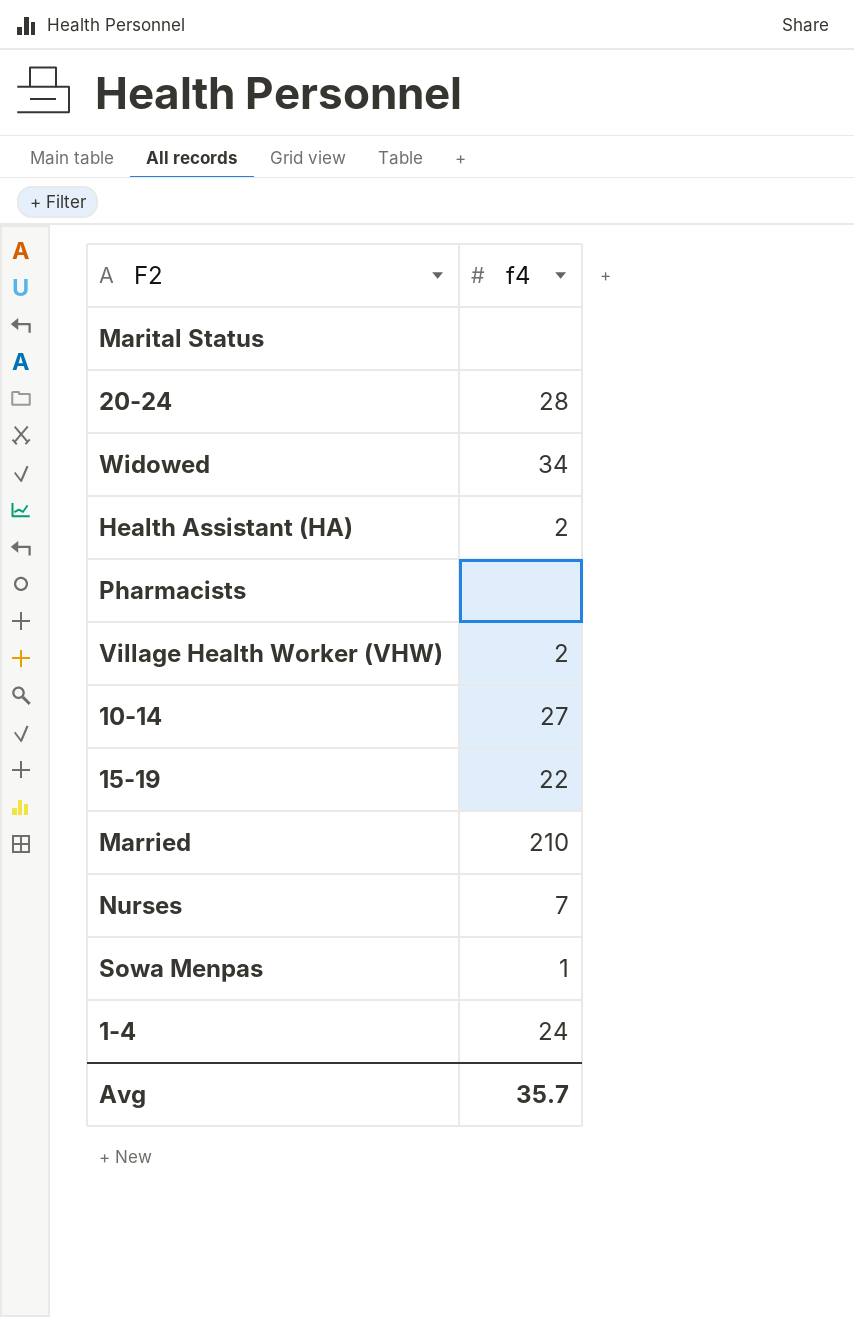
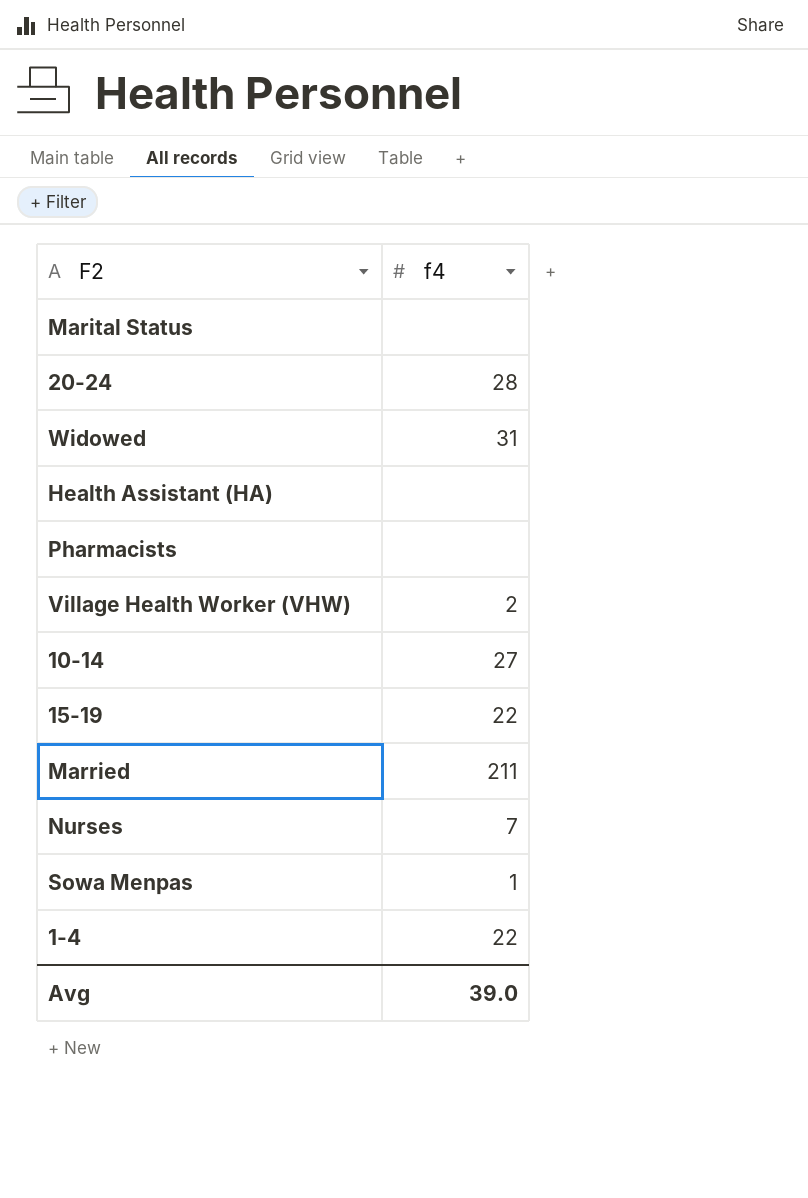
Widowed | f4: 34 -> 31
Health Assistant (HA) | f4: 2 -> none
Married | f4: 210 -> 211
1-4 | f4: 24 -> 22
Avg | f4: 35.7 -> 39.0

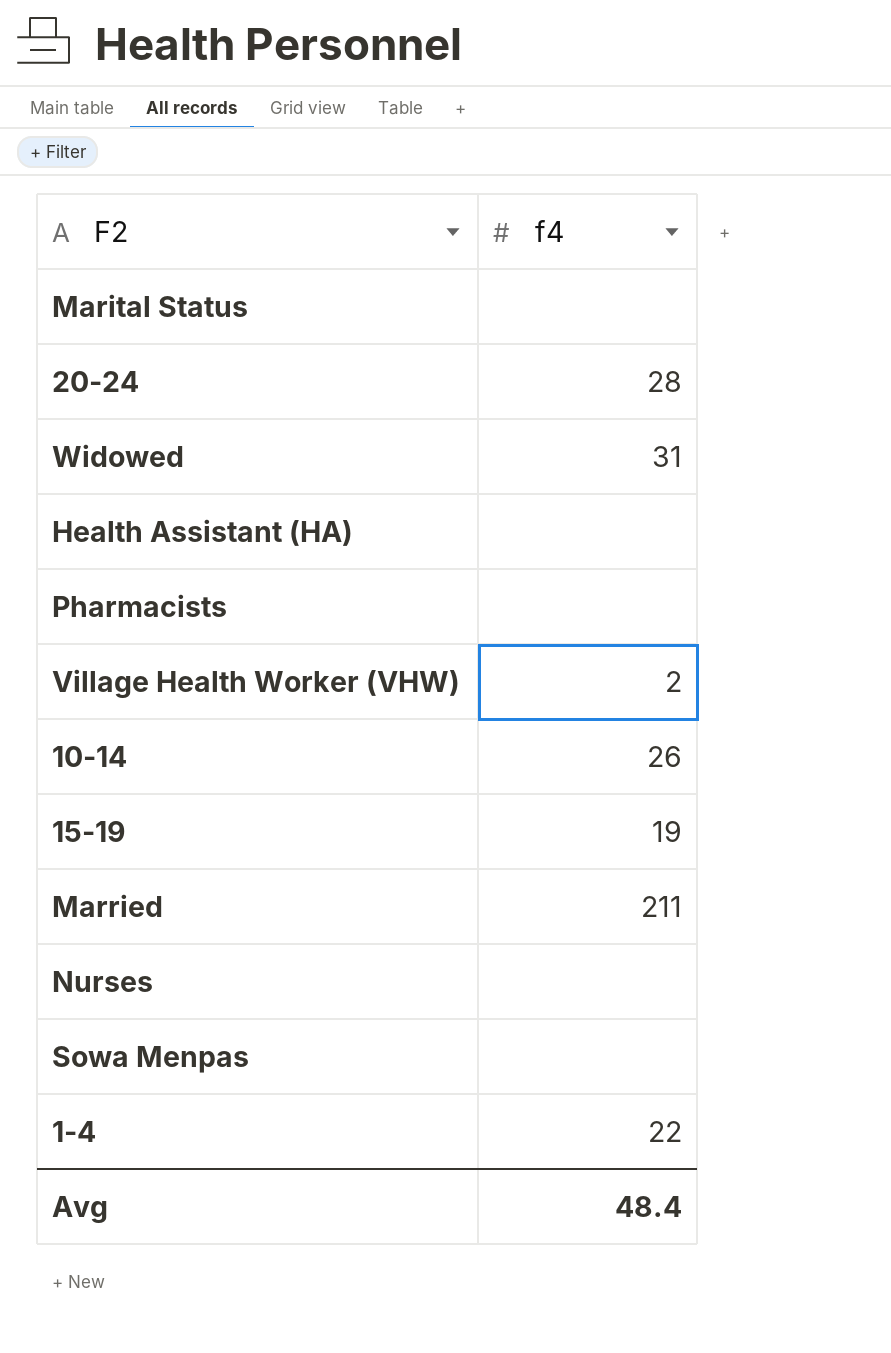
10-14 | f4: 27 -> 26
15-19 | f4: 22 -> 19
Nurses | f4: 7 -> none
Sowa Menpas | f4: 1 -> none
Avg | f4: 39.0 -> 48.4

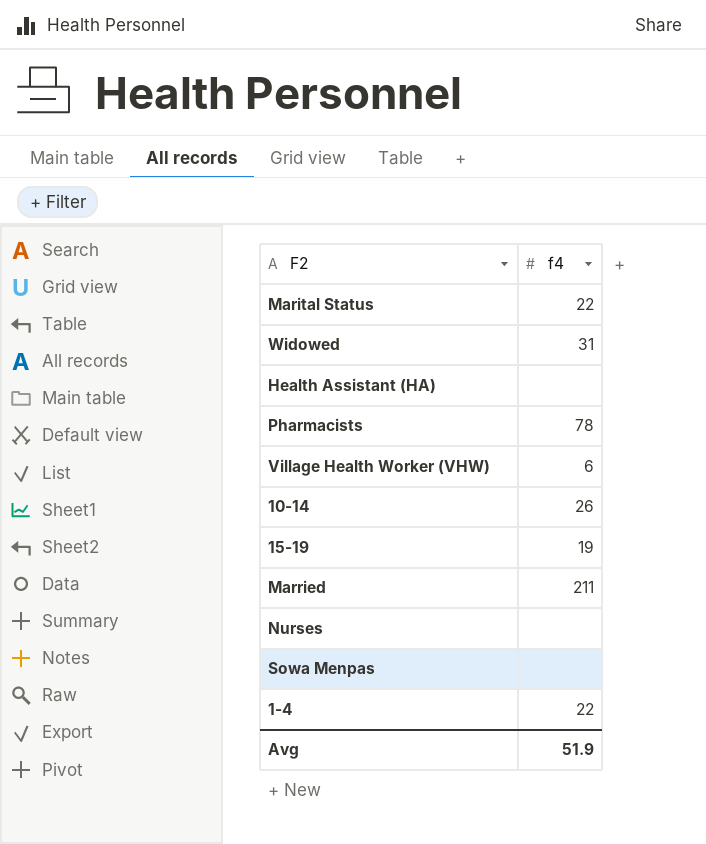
row 20-24: 28 -> none
Marital Status | f4: none -> 22
Pharmacists | f4: none -> 78
Village Health Worker (VHW) | f4: 2 -> 6
Avg | f4: 48.4 -> 51.9

